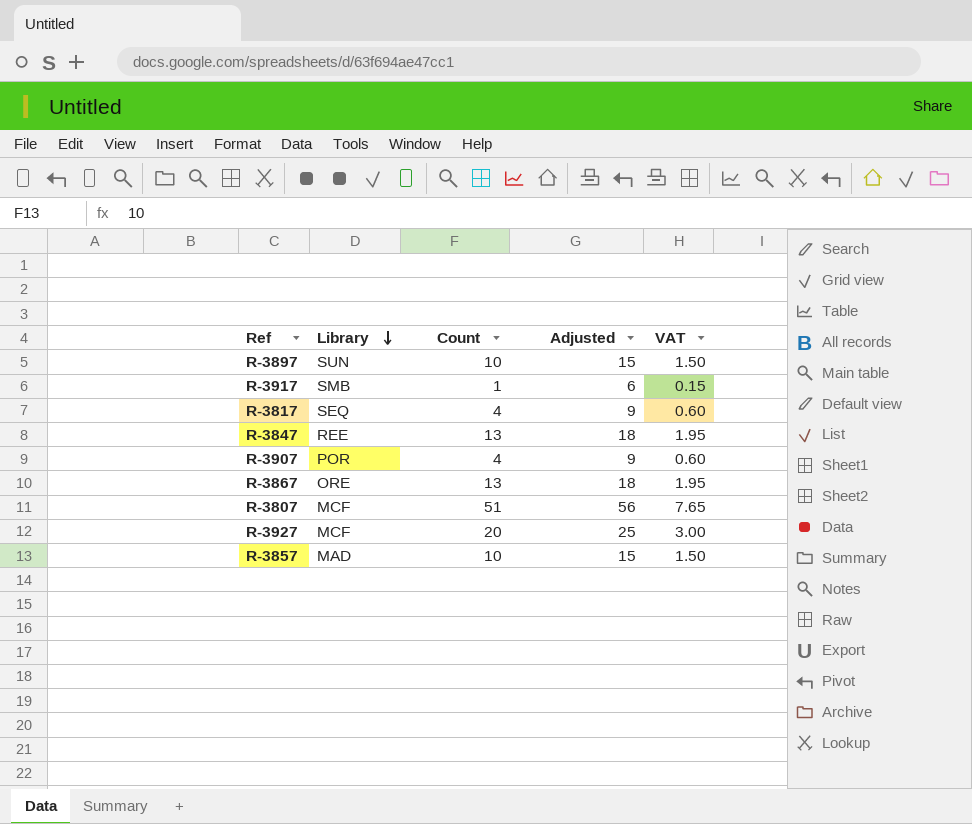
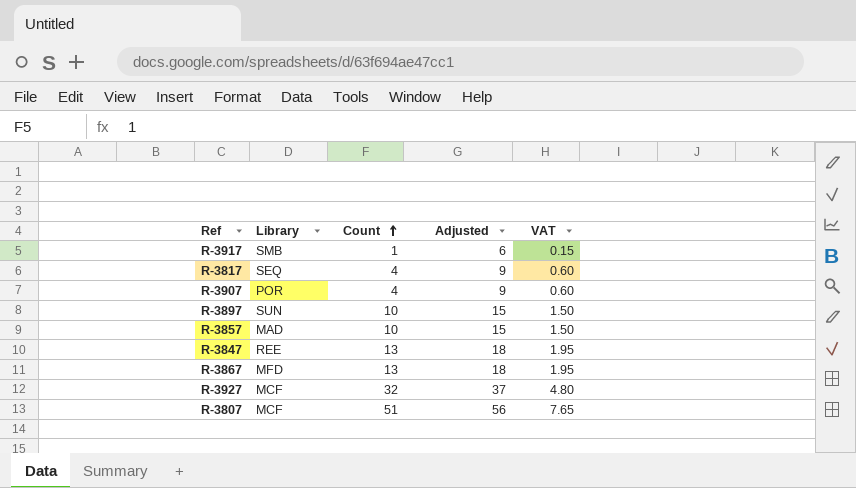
row order: Library descending -> Count ascending
R-3867 | Library: ORE -> MFD
R-3927 | Count: 20 -> 32
R-3927 | Adjusted: 25 -> 37
R-3927 | VAT: 3.00 -> 4.80

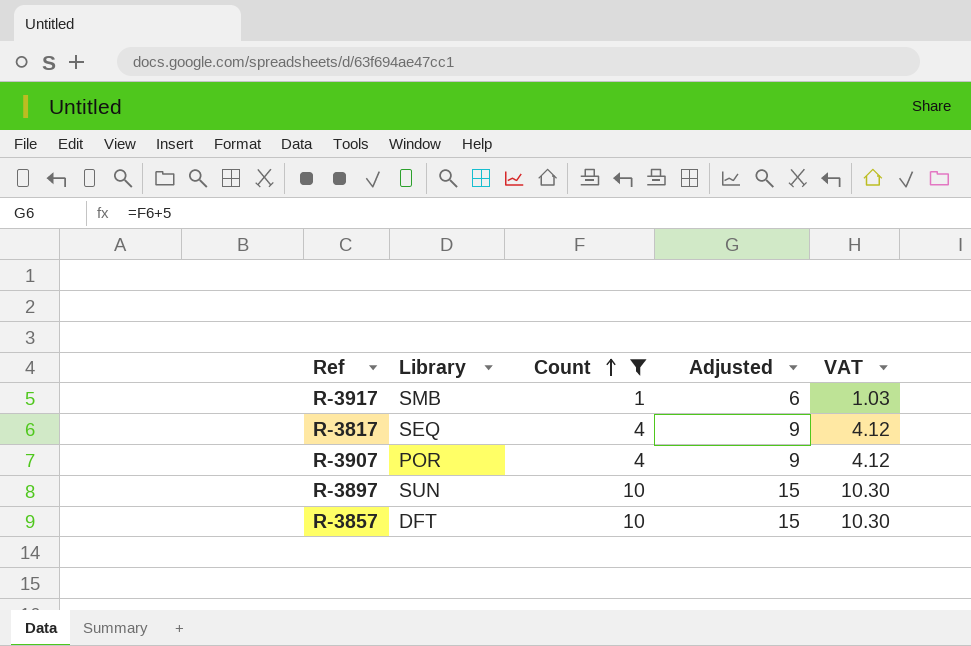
filter: none -> Count <= 10
column VAT | formula: [Count] * 0.15 -> [Count] * 1.03
R-3857 | Library: MAD -> DFT

